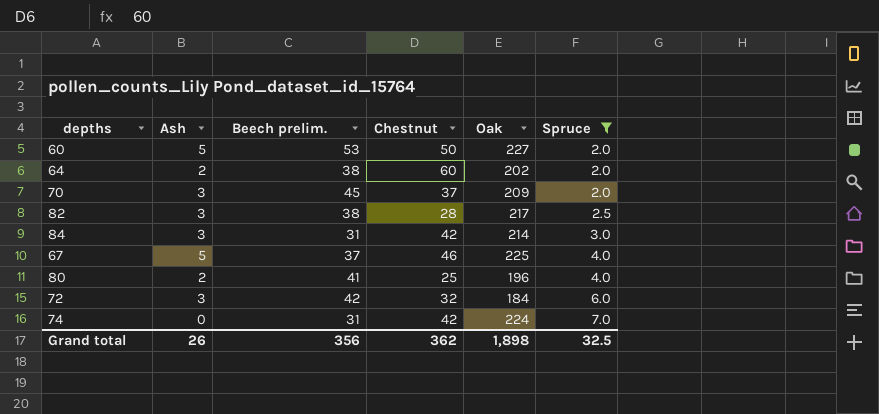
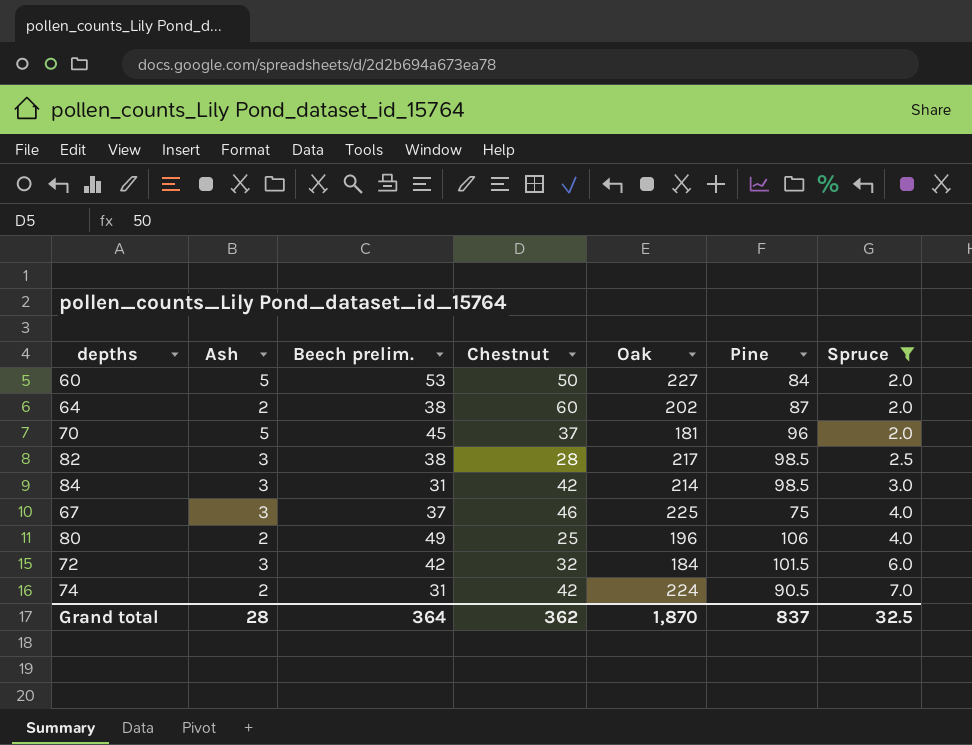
column Pine | position: none -> 6
70 | Ash: 3 -> 5
70 | Oak: 209 -> 181
67 | Ash: 5 -> 3
80 | Beech prelim.: 41 -> 49
74 | Ash: 0 -> 2
Grand total | Ash: 26 -> 28
Grand total | Beech prelim.: 356 -> 364
Grand total | Oak: 1,898 -> 1,870

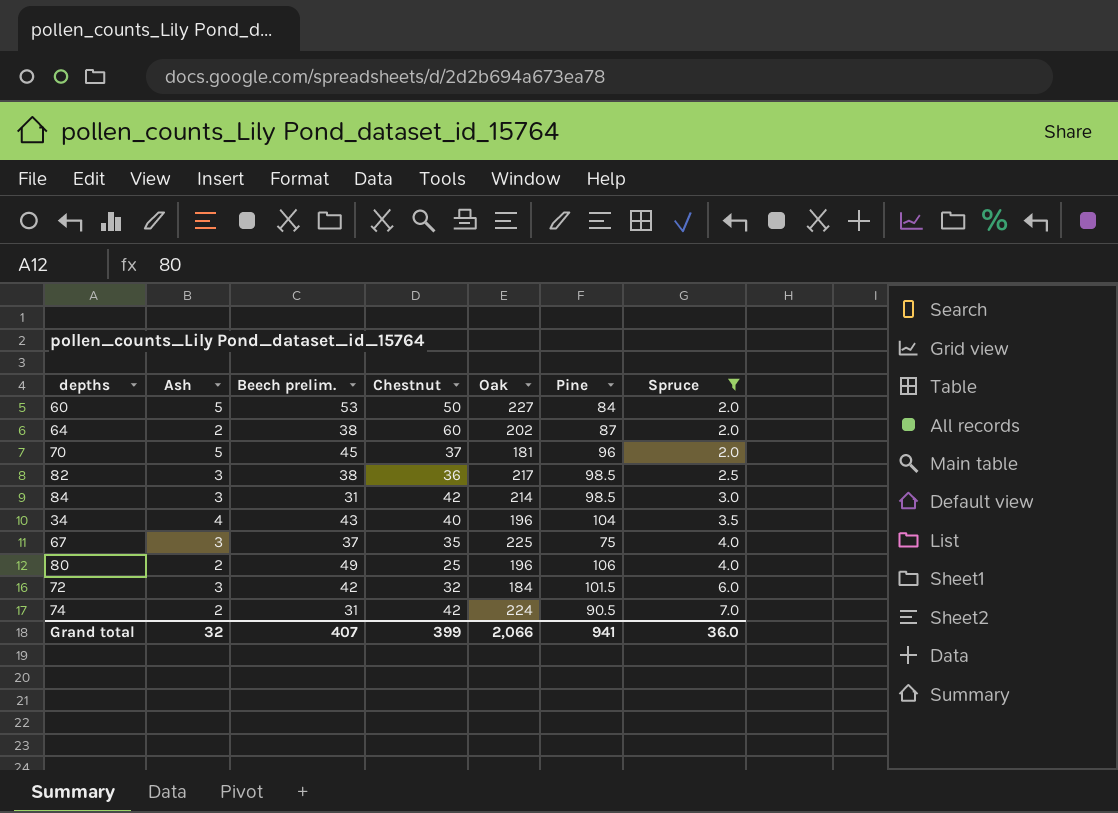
82 | Chestnut: 28 -> 36
row 34: none -> 4 | 43 | 40 | 196 | 104 | 3.5
67 | Chestnut: 46 -> 35
Grand total | Ash: 28 -> 32
Grand total | Beech prelim.: 364 -> 407
Grand total | Chestnut: 362 -> 399
Grand total | Oak: 1,870 -> 2,066
Grand total | Pine: 837 -> 941
Grand total | Spruce: 32.5 -> 36.0

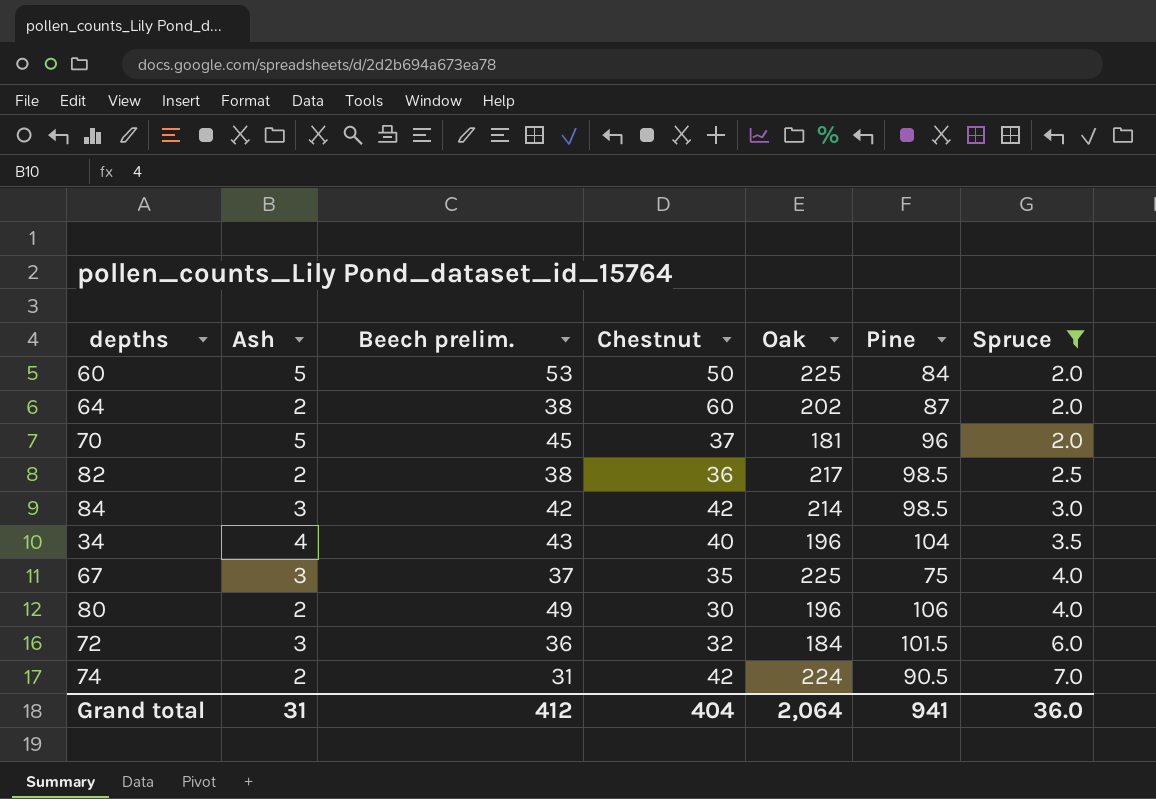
60 | Oak: 227 -> 225
82 | Ash: 3 -> 2
84 | Beech prelim.: 31 -> 42
80 | Chestnut: 25 -> 30
72 | Beech prelim.: 42 -> 36
Grand total | Ash: 32 -> 31
Grand total | Beech prelim.: 407 -> 412
Grand total | Chestnut: 399 -> 404
Grand total | Oak: 2,066 -> 2,064

